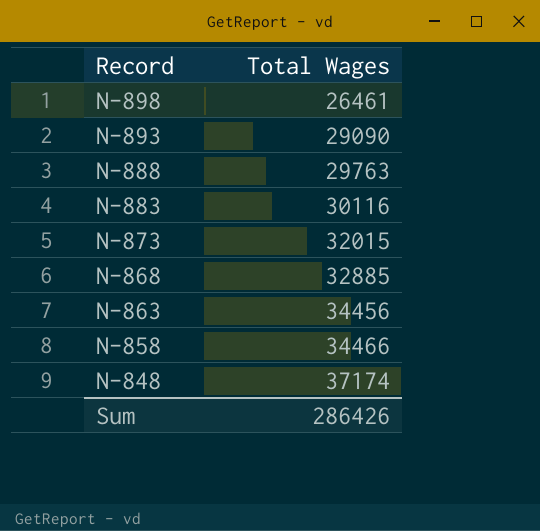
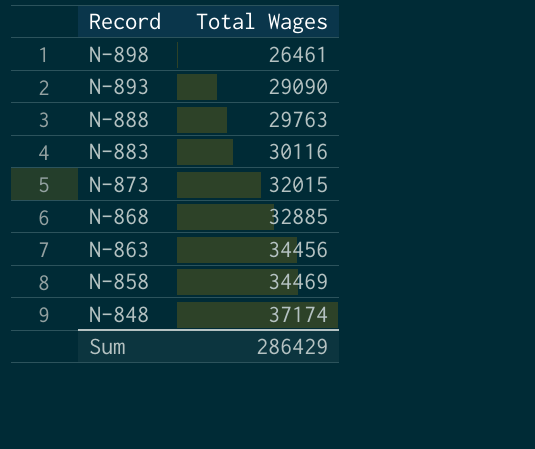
N-858 | Total Wages: 34466 -> 34469
Sum | Total Wages: 286426 -> 286429

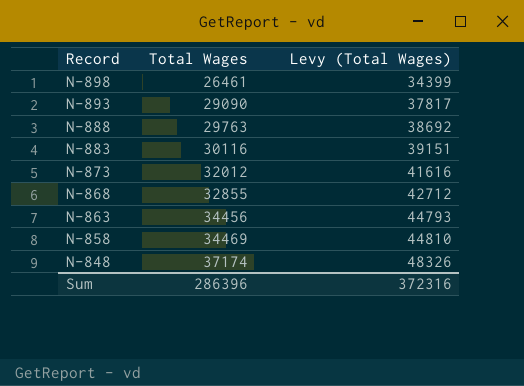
column Levy (Total Wages) | formula: none -> [Total Wages] * 1.3
N-873 | Total Wages: 32015 -> 32012
N-868 | Total Wages: 32885 -> 32855
Sum | Total Wages: 286429 -> 286396

